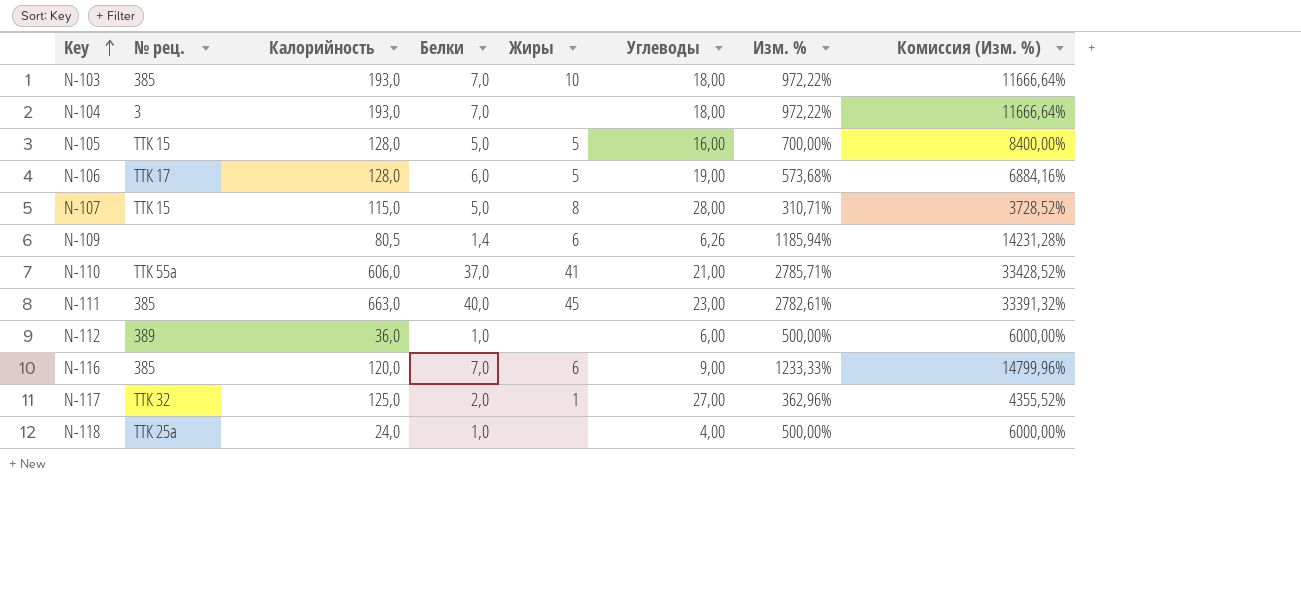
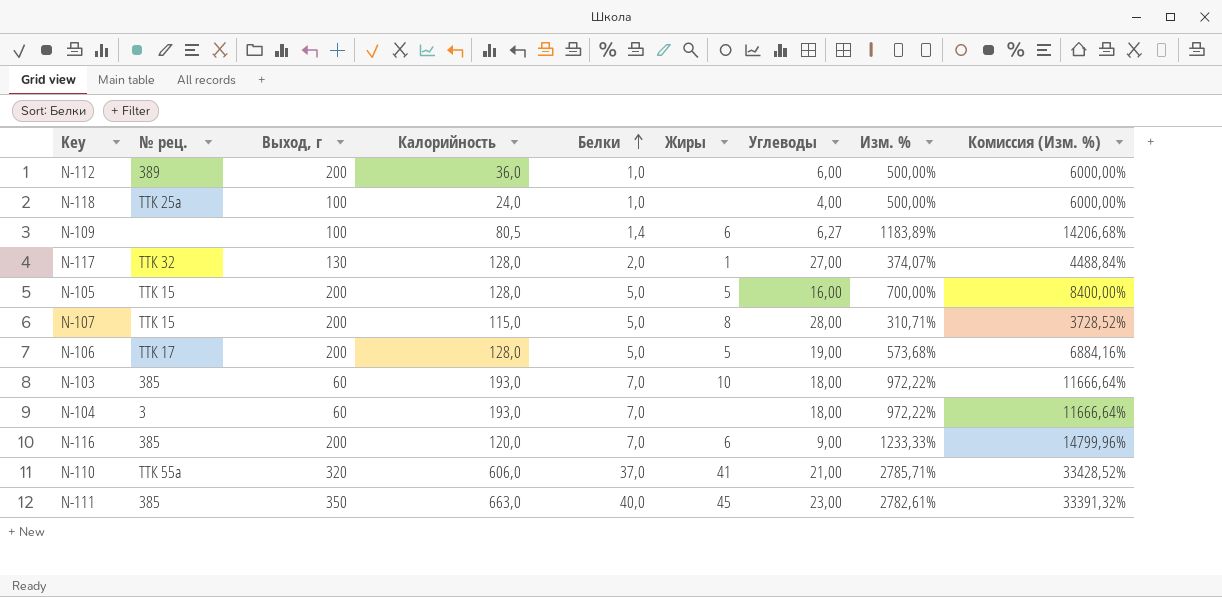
row order: Key ascending -> Белки ascending
column Выход, г | position: none -> 3
N-109 | Углеводы: 6,26 -> 6,27
N-109 | Изм. %: 1185,94% -> 1183,89%
N-109 | Комиссия (Изм. %): 14231,28% -> 14206,68%
N-117 | Калорийность: 125,0 -> 128,0
N-117 | Изм. %: 362,96% -> 374,07%
N-117 | Комиссия (Изм. %): 4355,52% -> 4488,84%
N-106 | Белки: 6,0 -> 5,0

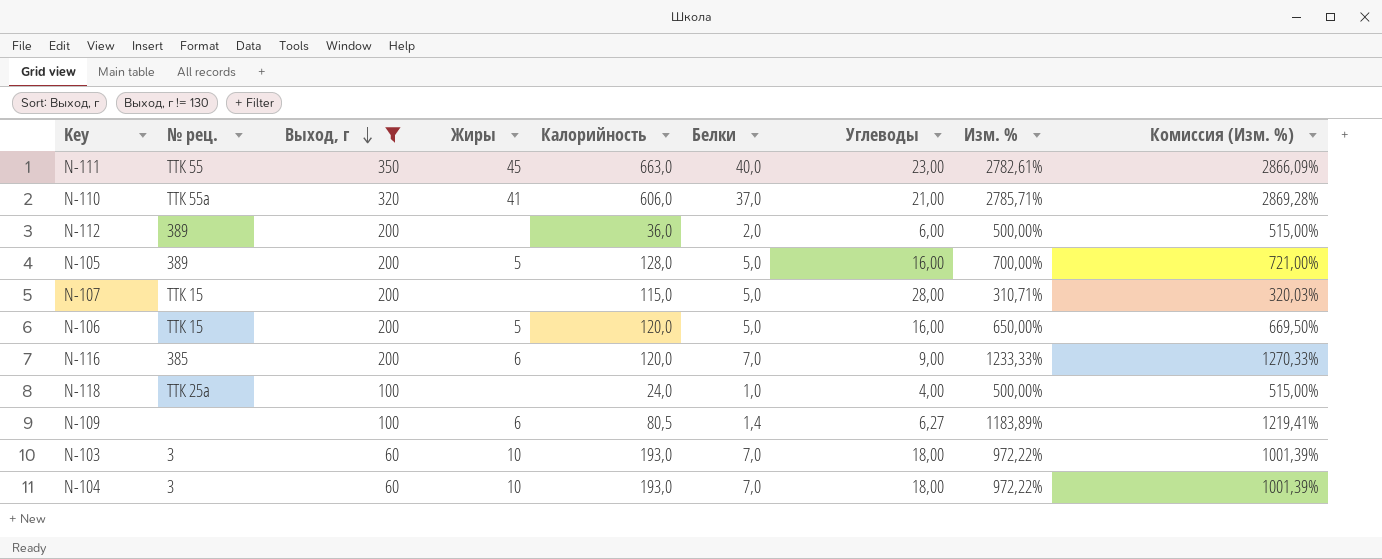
filter: none -> Выход, г != 130
row order: Белки ascending -> Выход, г descending
column Жиры | position: 6 -> 4
column Комиссия (Изм. %) | formula: [Изм. %] * 12 -> [Изм. %] * 1,03
N-111 | № рец.: 385 -> ТТК 55
N-112 | Белки: 1,0 -> 2,0
N-105 | № рец.: ТТК 15 -> 389
N-107 | Жиры: 8 -> none
N-106 | № рец.: ТТК 17 -> ТТК 15
N-106 | Калорийность: 128,0 -> 120,0
N-106 | Углеводы: 19,00 -> 16,00
N-106 | Изм. %: 573,68% -> 650,00%
N-103 | № рец.: 385 -> 3
N-104 | Жиры: none -> 10

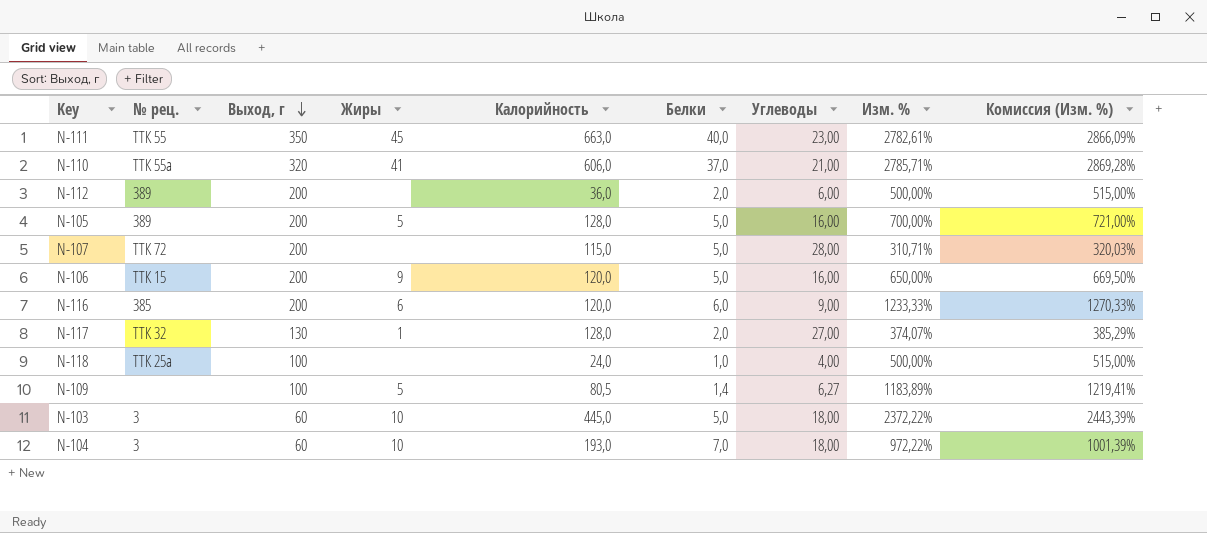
filter: Выход, г != 130 -> none
N-107 | № рец.: ТТК 15 -> ТТК 72
N-106 | Жиры: 5 -> 9
N-116 | Белки: 7,0 -> 6,0
N-109 | Жиры: 6 -> 5
N-103 | Калорийность: 193,0 -> 445,0
N-103 | Белки: 7,0 -> 5,0
N-103 | Изм. %: 972,22% -> 2372,22%
N-103 | Комиссия (Изм. %): 1001,39% -> 2443,39%

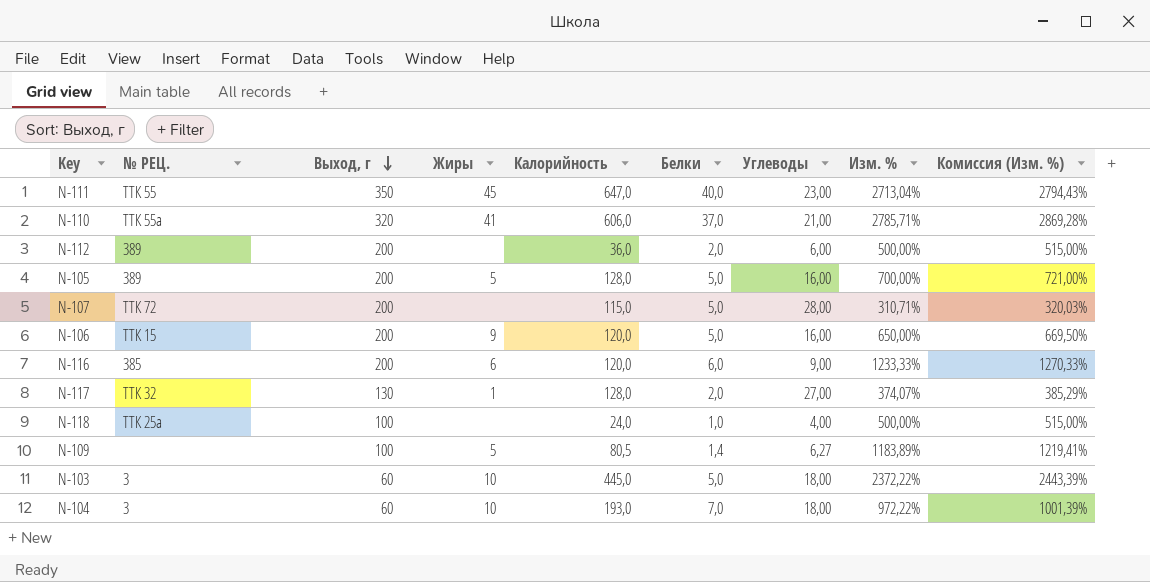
column name: № рец. -> № РЕЦ.
N-111 | Калорийность: 663,0 -> 647,0
N-111 | Изм. %: 2782,61% -> 2713,04%
N-111 | Комиссия (Изм. %): 2866,09% -> 2794,43%

